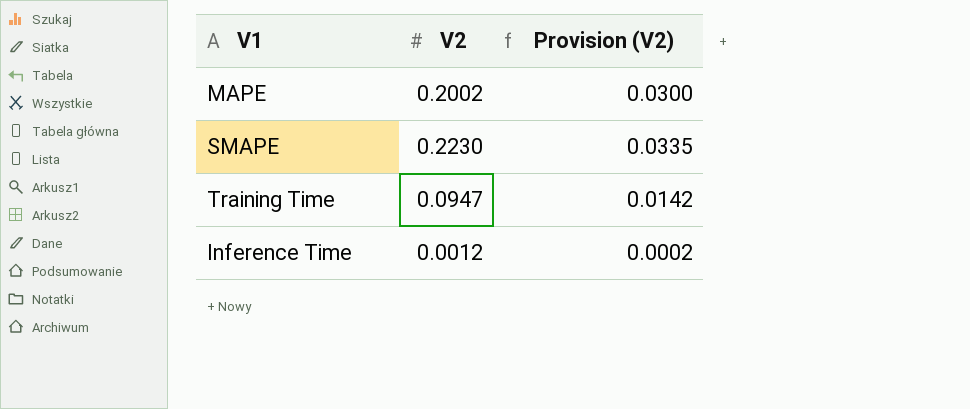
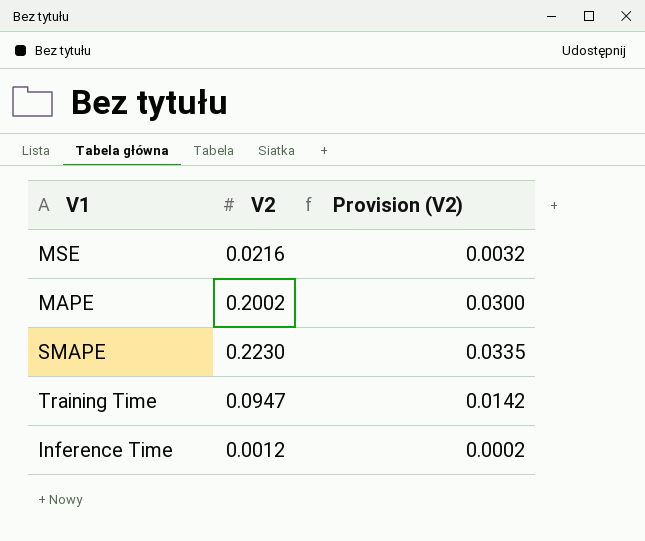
row MSE: none -> 0.0216 | 0.0032

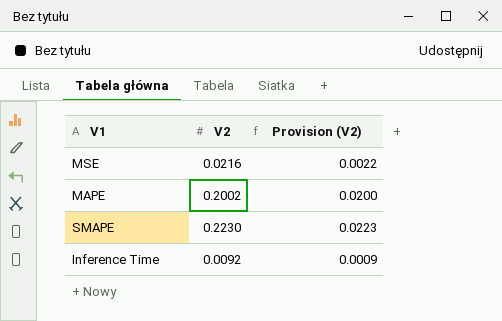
column Provision (V2) | formula: [V2] * 0.15 -> [V2] * 0.1
row Training Time: 0.0947 | 0.0142 -> none
Inference Time | V2: 0.0012 -> 0.0092

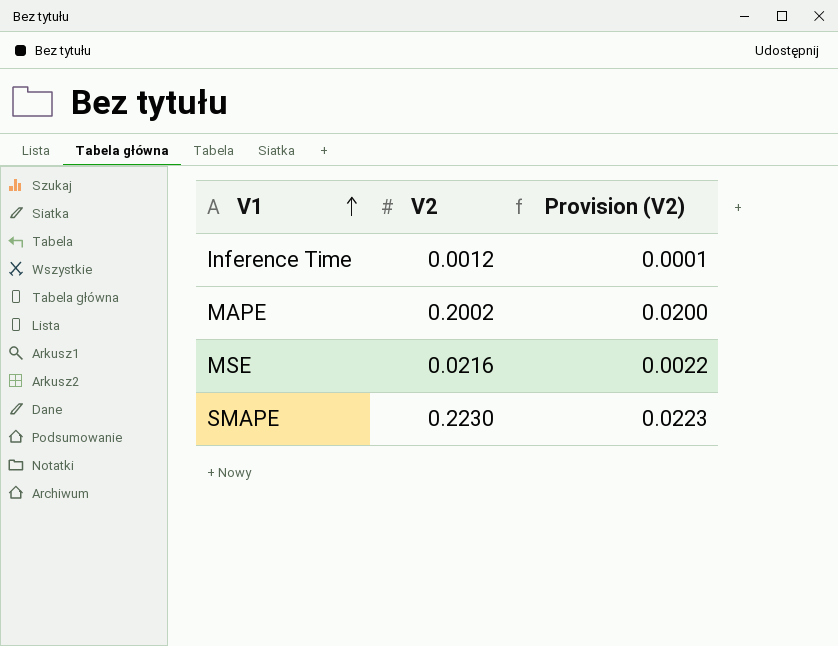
row order: none -> V1 ascending
Inference Time | V2: 0.0092 -> 0.0012
Inference Time | Provision (V2): 0.0009 -> 0.0001

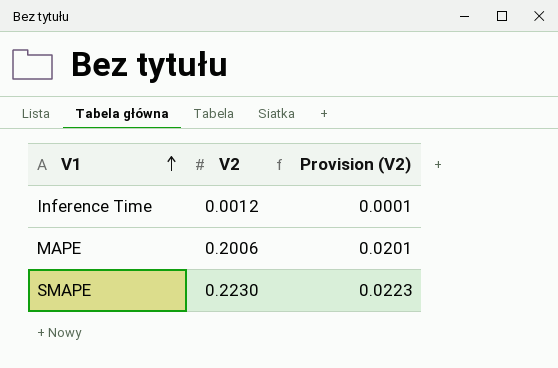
row MSE: 0.0216 | 0.0022 -> none
MAPE | V2: 0.2002 -> 0.2006
MAPE | Provision (V2): 0.0200 -> 0.0201

